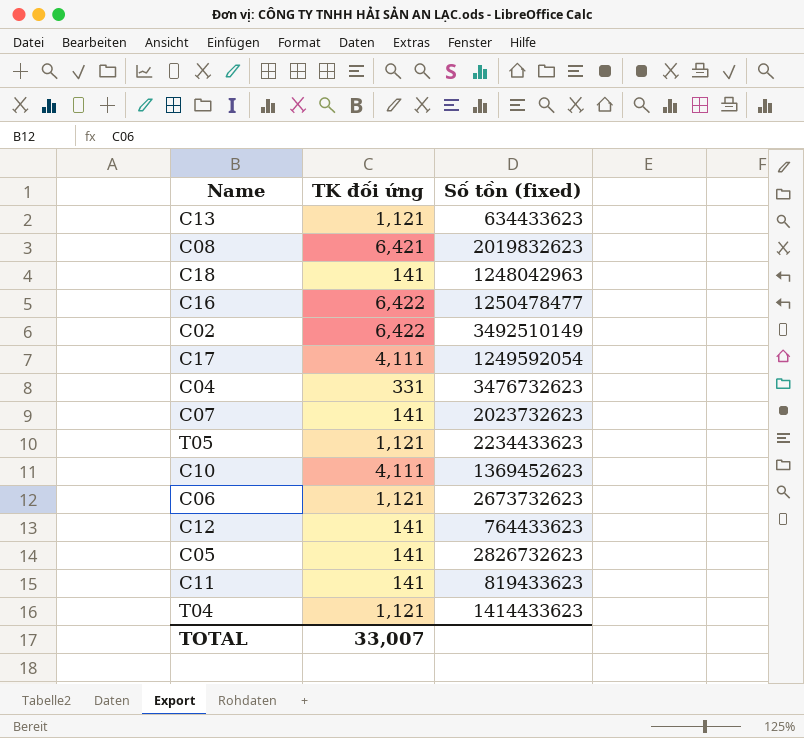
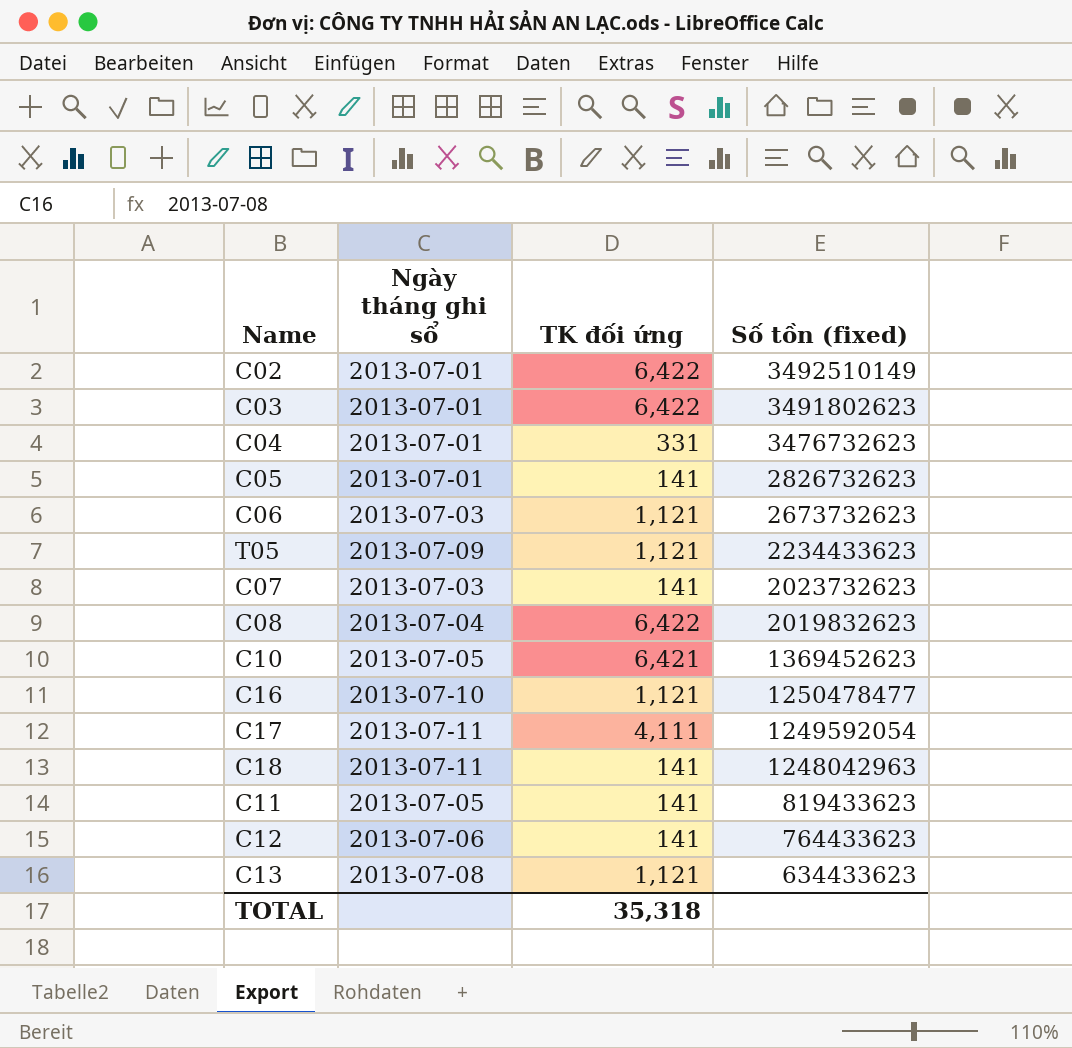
row order: none -> Số tồn (fixed) descending
column Ngày tháng ghi sổ | position: none -> 2
row T04: 1,121 | 1414433623 -> none
row C03: none -> 2013-07-01 | 6,422 | 3491802623
C08 | TK đối ứng: 6,421 -> 6,422
C10 | TK đối ứng: 4,111 -> 6,421
C16 | TK đối ứng: 6,422 -> 1,121
TOTAL | TK đối ứng: 33,007 -> 35,318

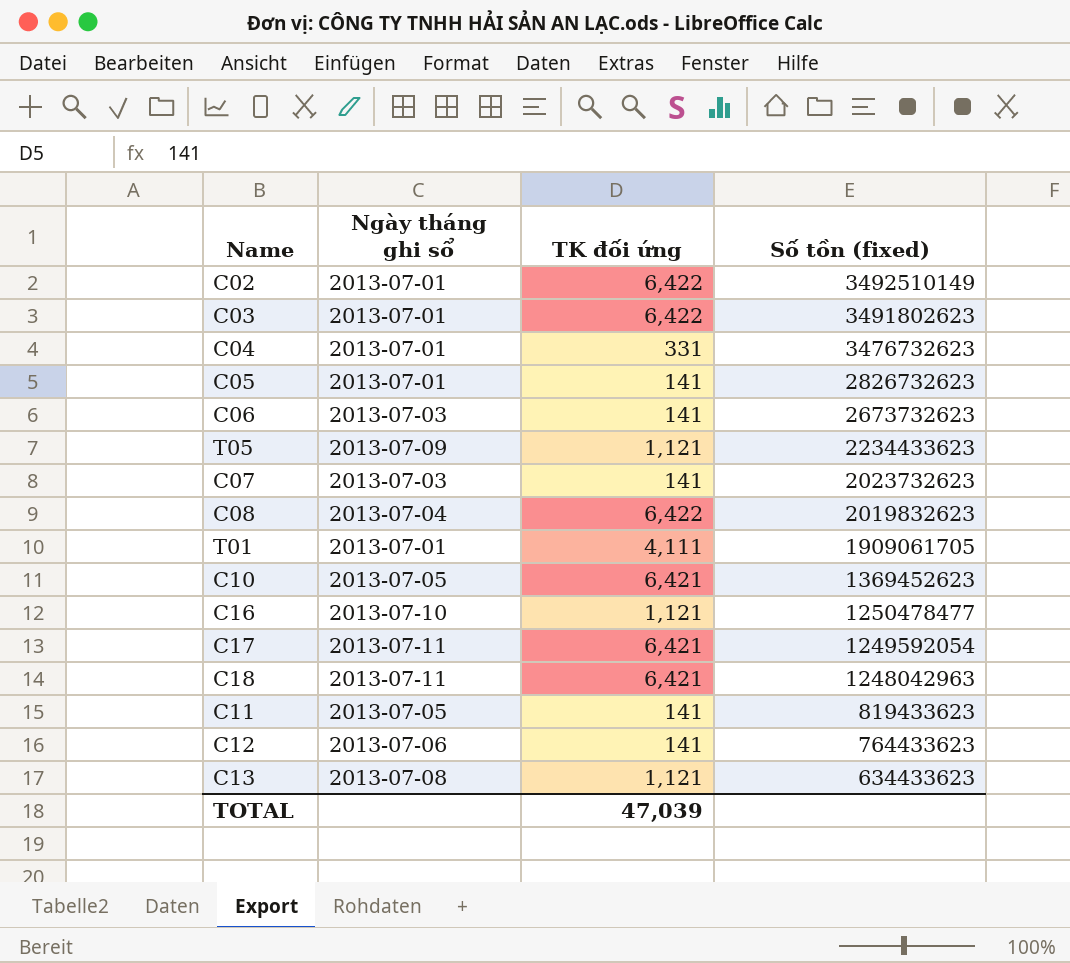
C06 | TK đối ứng: 1,121 -> 141
row T01: none -> 2013-07-01 | 4,111 | 1909061705
C17 | TK đối ứng: 4,111 -> 6,421
C18 | TK đối ứng: 141 -> 6,421
TOTAL | TK đối ứng: 35,318 -> 47,039

